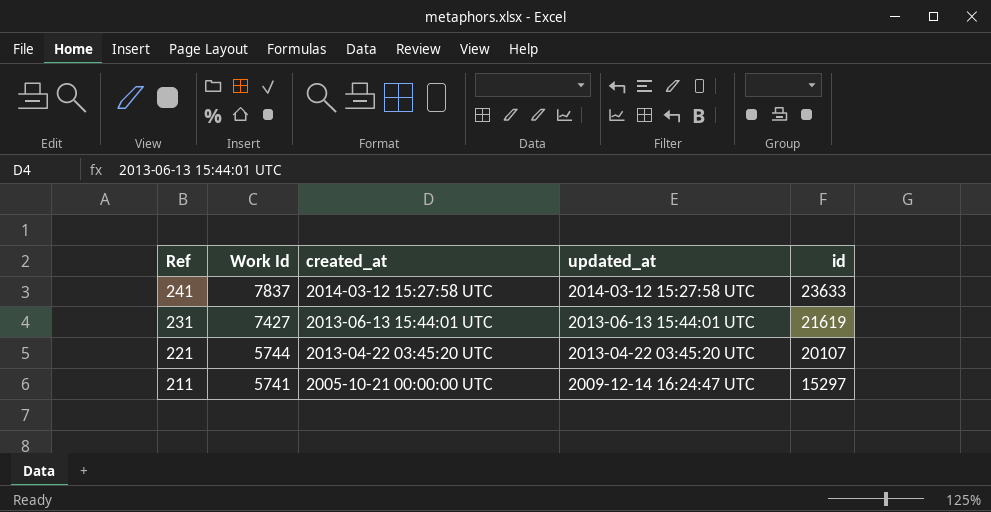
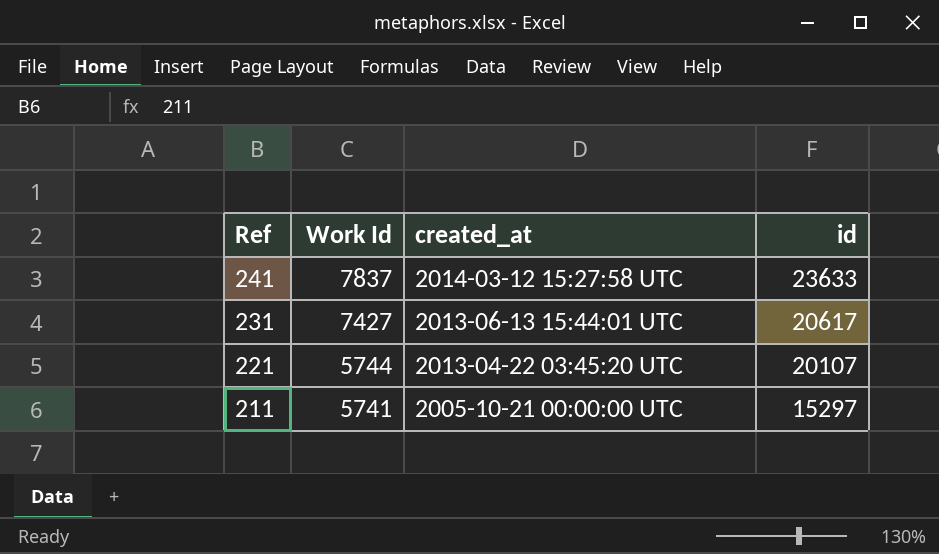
column updated_at | position: 4 -> none
231 | id: 21619 -> 20617

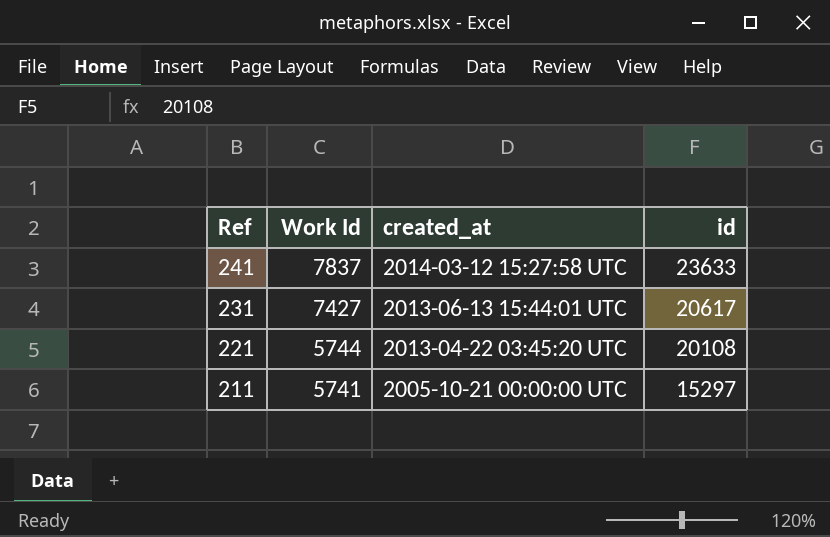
221 | id: 20107 -> 20108

